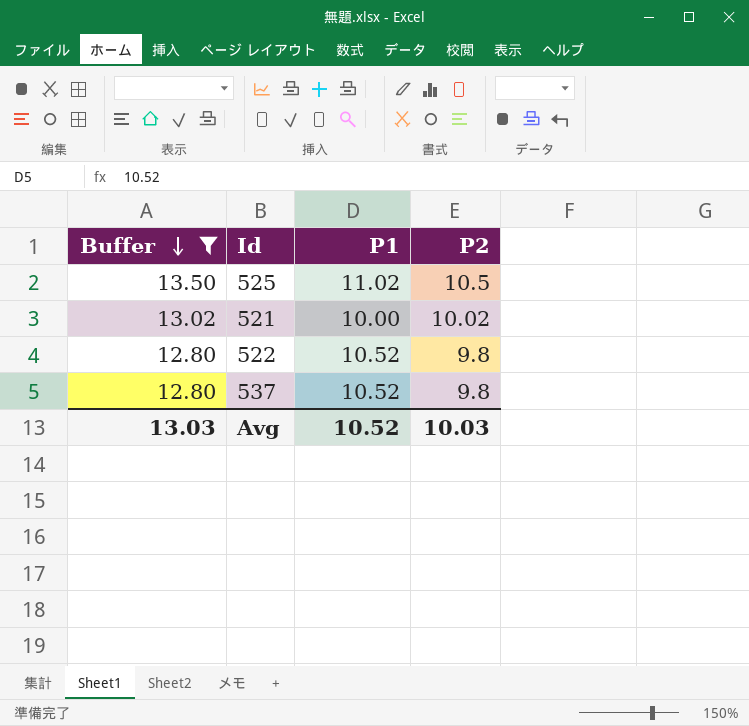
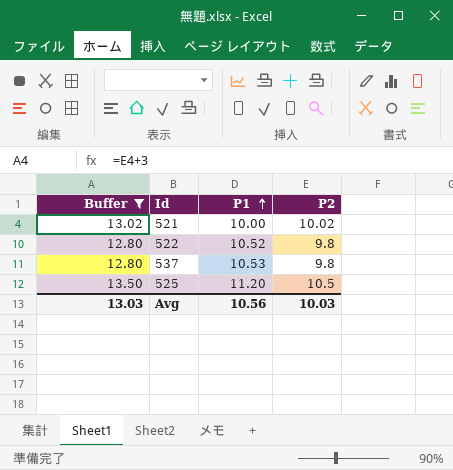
row order: Buffer descending -> P1 ascending
537 | P1: 10.52 -> 10.53
525 | P1: 11.02 -> 11.20
Avg | P1: 10.52 -> 10.56

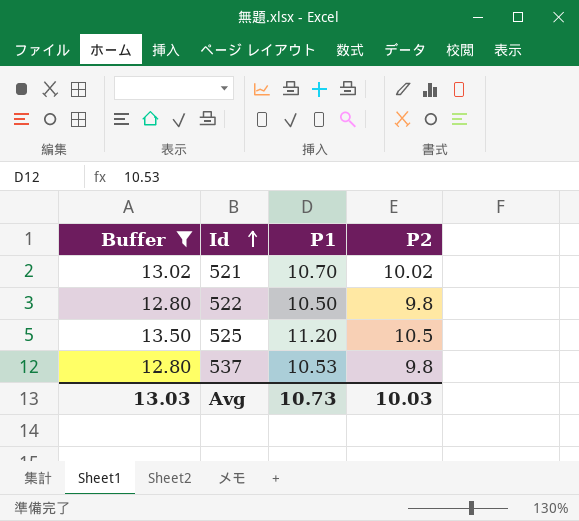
row order: P1 ascending -> Id ascending
521 | P1: 10.00 -> 10.70
522 | P1: 10.52 -> 10.50
Avg | P1: 10.56 -> 10.73

